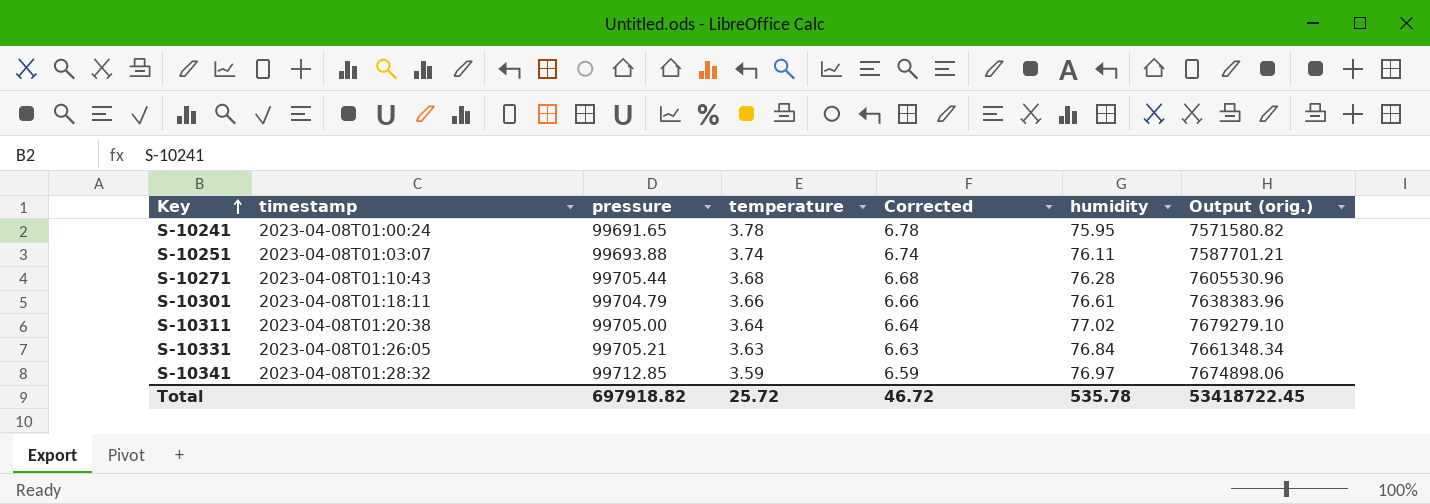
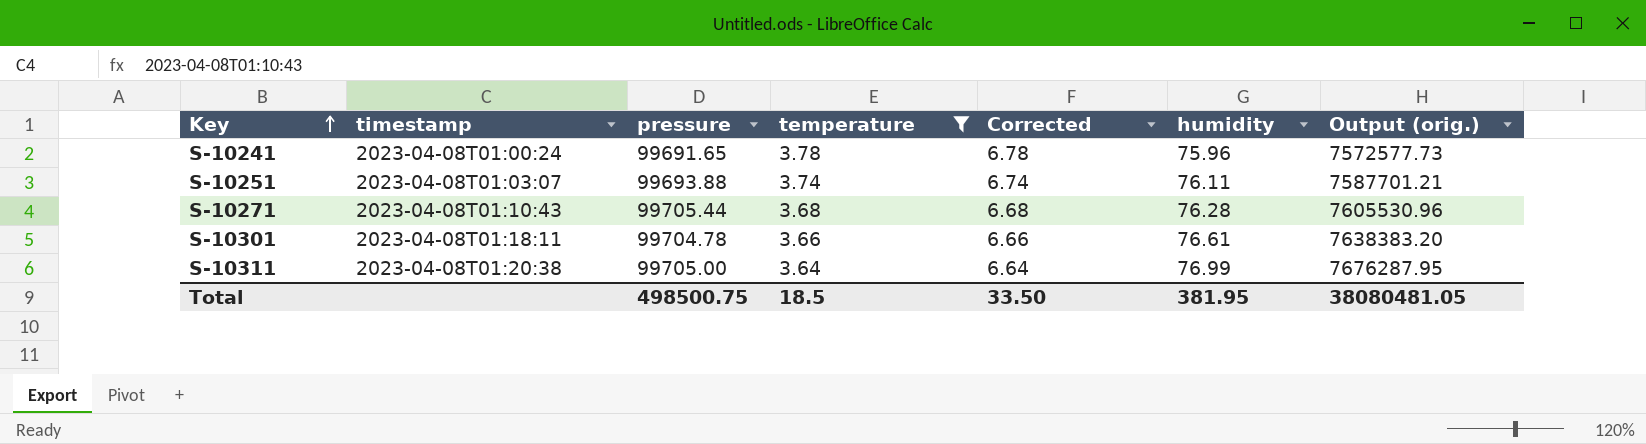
filter: none -> temperature >= 3.64
S-10241 | humidity: 75.95 -> 75.96
S-10241 | Output (orig.): 7571580.82 -> 7572577.73
S-10301 | pressure: 99704.79 -> 99704.78
S-10301 | Output (orig.): 7638383.96 -> 7638383.20
S-10311 | humidity: 77.02 -> 76.99
S-10311 | Output (orig.): 7679279.10 -> 7676287.95
Total | pressure: 697918.82 -> 498500.75
Total | temperature: 25.72 -> 18.5
Total | Corrected: 46.72 -> 33.50
Total | humidity: 535.78 -> 381.95
Total | Output (orig.): 53418722.45 -> 38080481.05

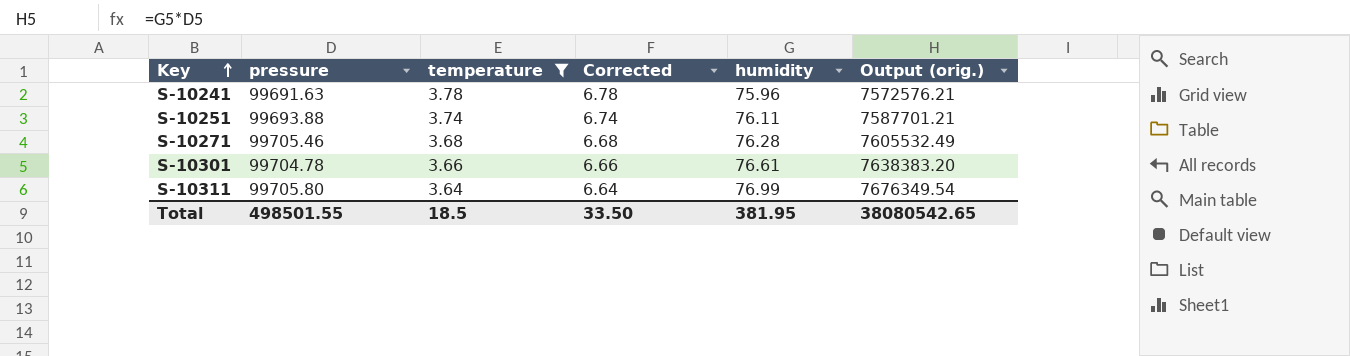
column timestamp | position: 2 -> none
S-10241 | pressure: 99691.65 -> 99691.63
S-10241 | Output (orig.): 7572577.73 -> 7572576.21
S-10271 | pressure: 99705.44 -> 99705.46
S-10271 | Output (orig.): 7605530.96 -> 7605532.49
S-10311 | pressure: 99705.00 -> 99705.80
S-10311 | Output (orig.): 7676287.95 -> 7676349.54
Total | pressure: 498500.75 -> 498501.55
Total | Output (orig.): 38080481.05 -> 38080542.65

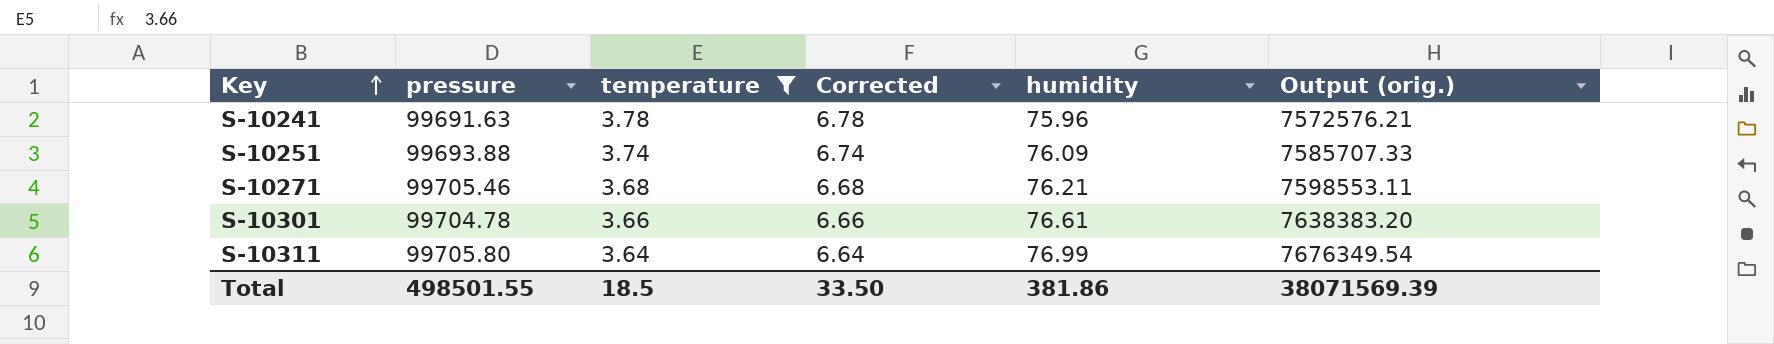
S-10251 | humidity: 76.11 -> 76.09
S-10251 | Output (orig.): 7587701.21 -> 7585707.33
S-10271 | humidity: 76.28 -> 76.21
S-10271 | Output (orig.): 7605532.49 -> 7598553.11
Total | humidity: 381.95 -> 381.86
Total | Output (orig.): 38080542.65 -> 38071569.39

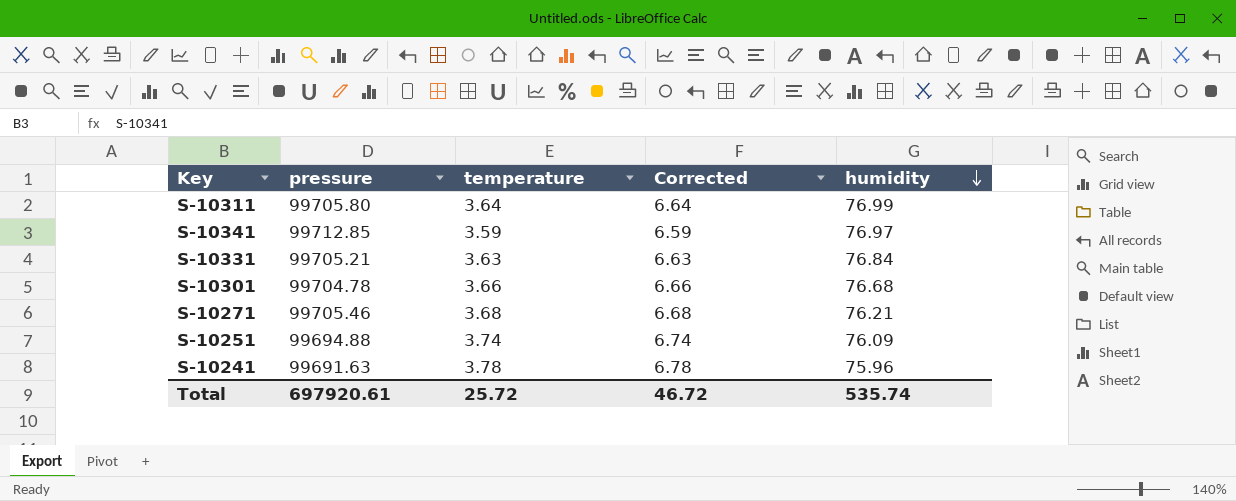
filter: temperature >= 3.64 -> none
row order: Key ascending -> humidity descending
column Output (orig.) | formula: [pressure] * [humidity] -> none
S-10301 | humidity: 76.61 -> 76.68
S-10251 | pressure: 99693.88 -> 99694.88
Total | pressure: 498501.55 -> 697920.61
Total | temperature: 18.5 -> 25.72
Total | Corrected: 33.50 -> 46.72
Total | humidity: 381.86 -> 535.74

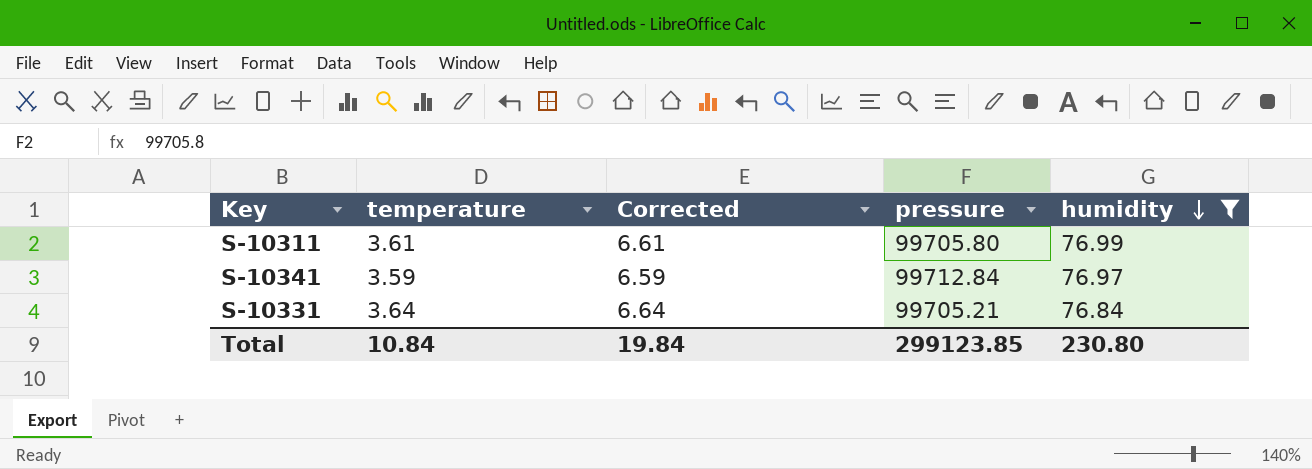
filter: none -> humidity >= 76.84
column pressure | position: 2 -> 4
S-10311 | temperature: 3.64 -> 3.61
S-10311 | Corrected: 6.64 -> 6.61
S-10341 | pressure: 99712.85 -> 99712.84
S-10331 | temperature: 3.63 -> 3.64
S-10331 | Corrected: 6.63 -> 6.64
Total | temperature: 25.72 -> 10.84
Total | Corrected: 46.72 -> 19.84
Total | pressure: 697920.61 -> 299123.85
Total | humidity: 535.74 -> 230.80

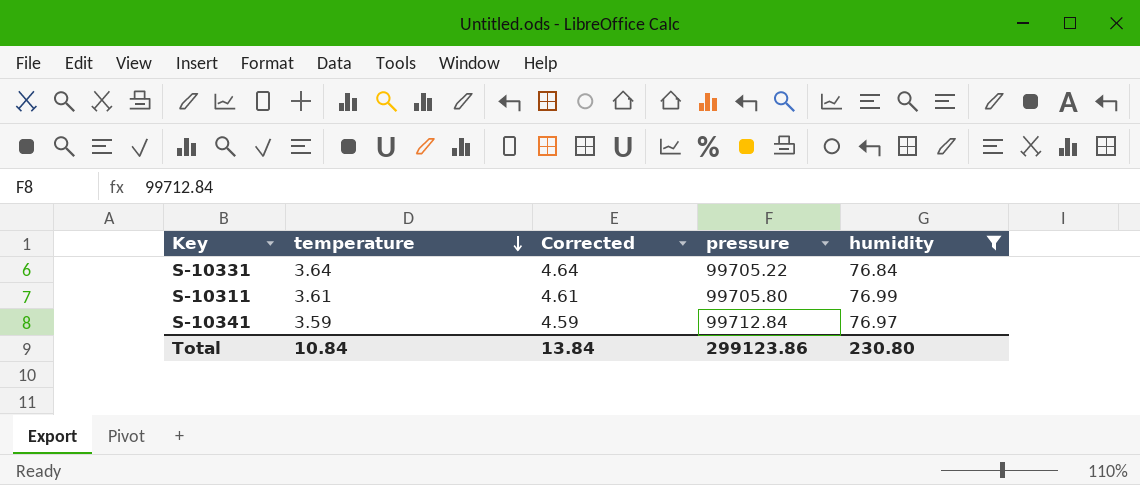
row order: humidity descending -> temperature descending
column Corrected | formula: [temperature] + 3 -> [temperature] + 1
S-10331 | pressure: 99705.21 -> 99705.22
Total | Corrected: 19.84 -> 13.84
Total | pressure: 299123.85 -> 299123.86

